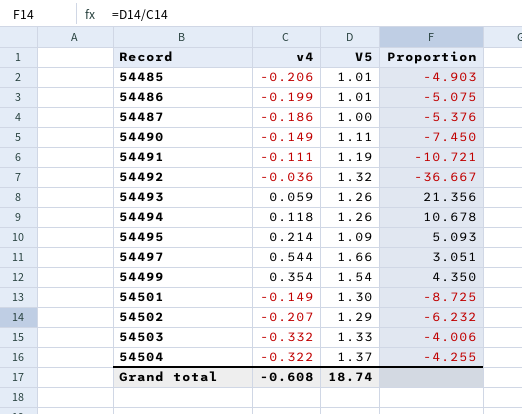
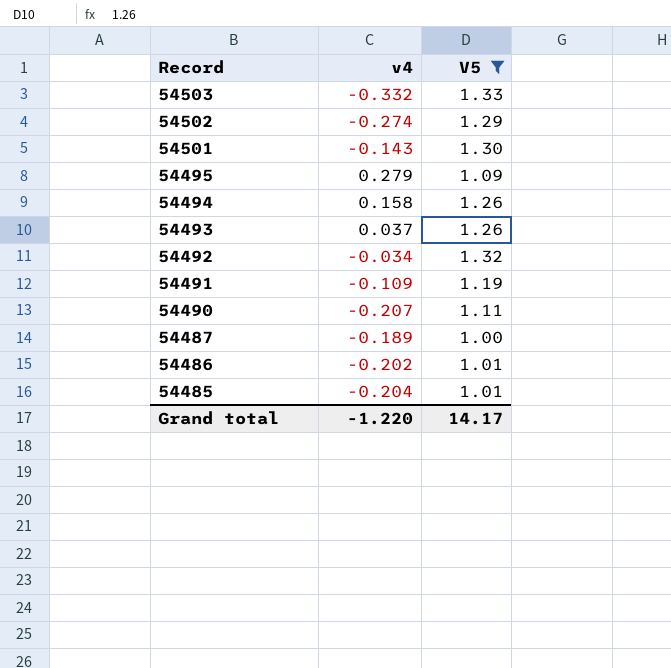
filter: none -> V5 <= 1.33
row order: Record ascending -> Record descending
column Proportion | formula: [V5] / [v4] -> none
54502 | v4: -0.207 -> -0.274
54501 | v4: -0.149 -> -0.143
54495 | v4: 0.214 -> 0.279
54494 | v4: 0.118 -> 0.158
54493 | v4: 0.059 -> 0.037
54492 | v4: -0.036 -> -0.034
54491 | v4: -0.111 -> -0.109
54490 | v4: -0.149 -> -0.207
54487 | v4: -0.186 -> -0.189
54486 | v4: -0.199 -> -0.202
54485 | v4: -0.206 -> -0.204
Grand total | v4: -0.608 -> -1.220
Grand total | V5: 18.74 -> 14.17

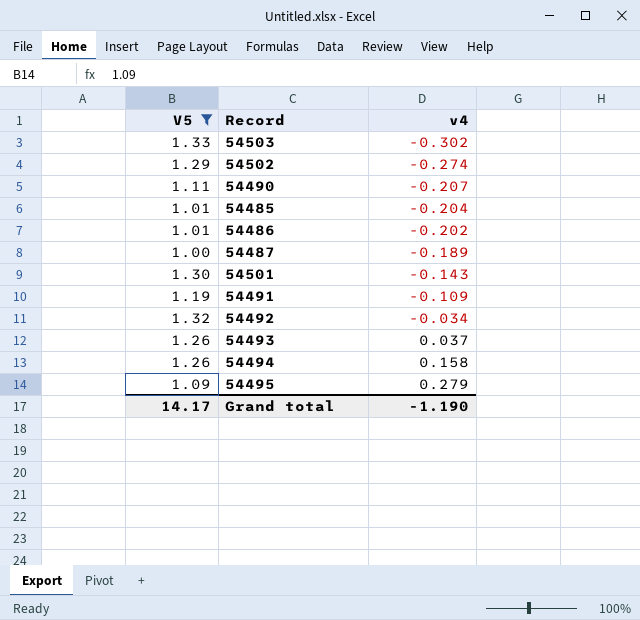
row order: Record descending -> v4 ascending
column V5 | position: 3 -> 1
54503 | v4: -0.332 -> -0.302
Grand total | v4: -1.220 -> -1.190

